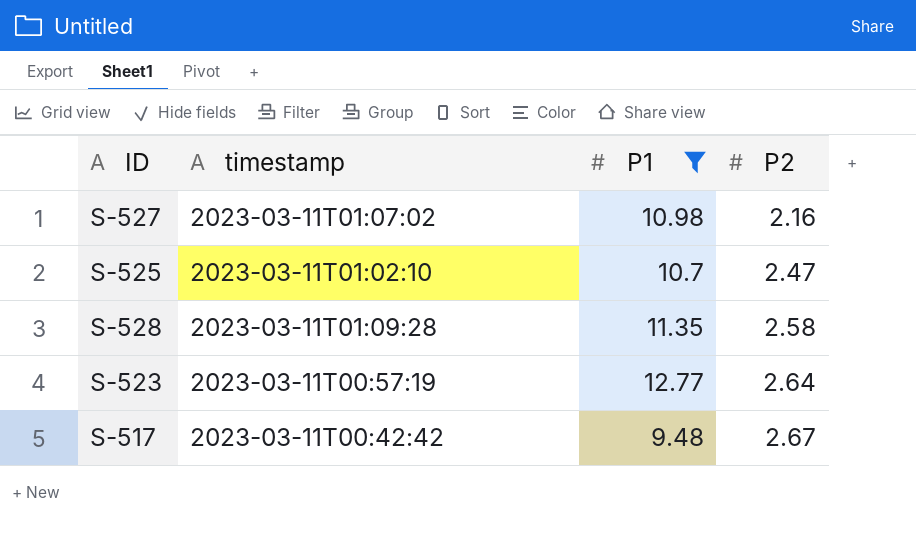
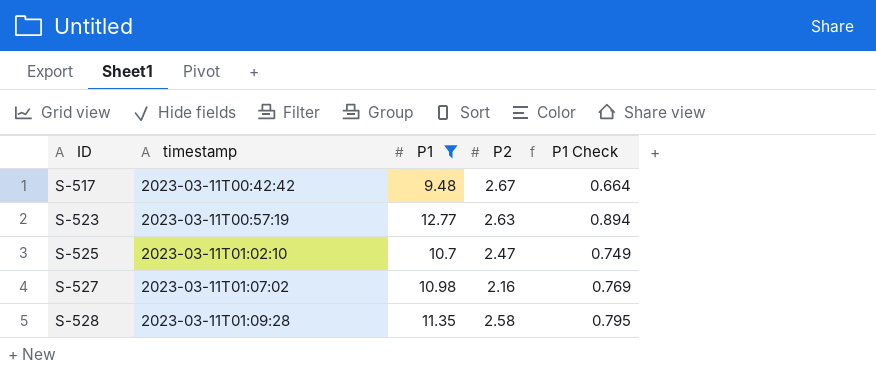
row order: P2 ascending -> ID ascending
column P1 Check | formula: none -> [P1] * 0.07
S-523 | P2: 2.64 -> 2.63

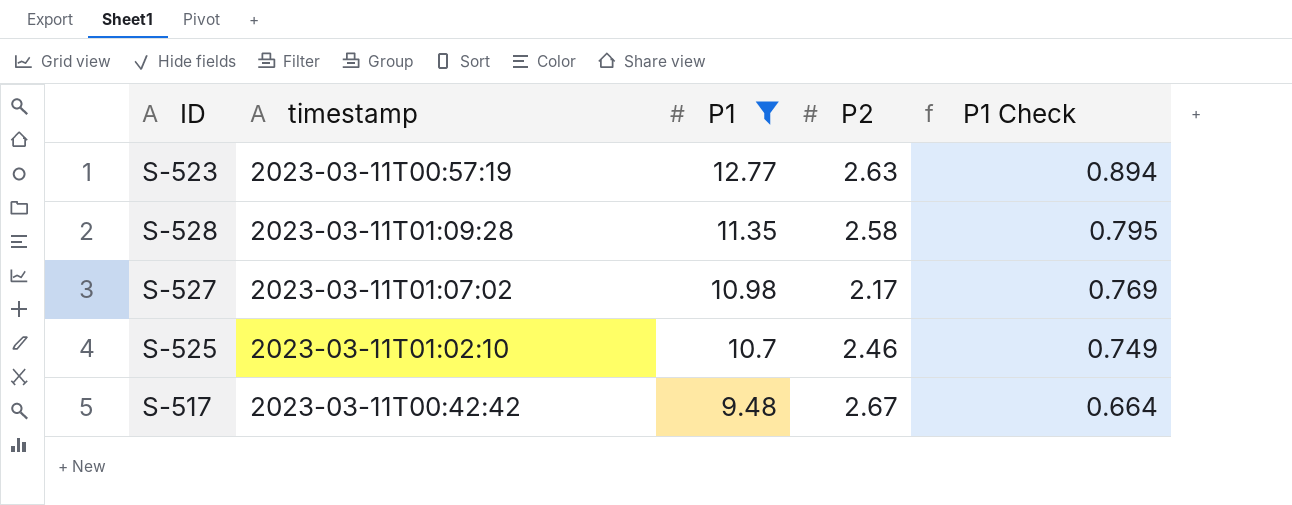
row order: ID ascending -> P1 descending
S-527 | P2: 2.16 -> 2.17
S-525 | P2: 2.47 -> 2.46

